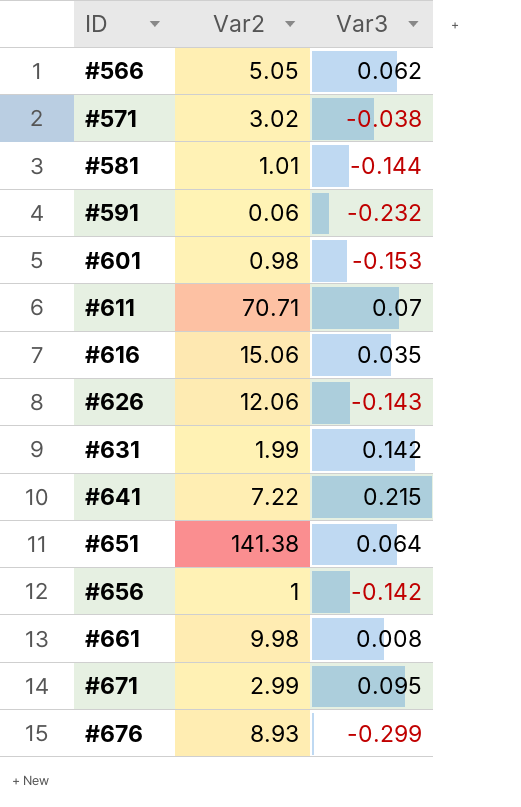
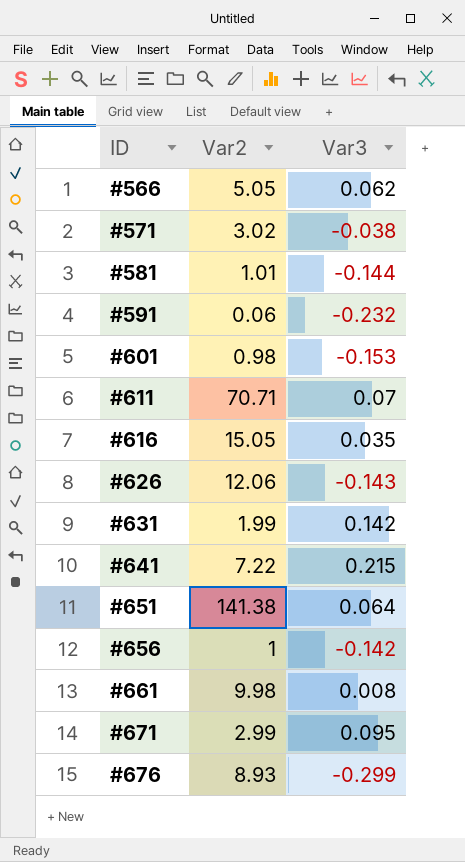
#616 | Var2: 15.06 -> 15.05

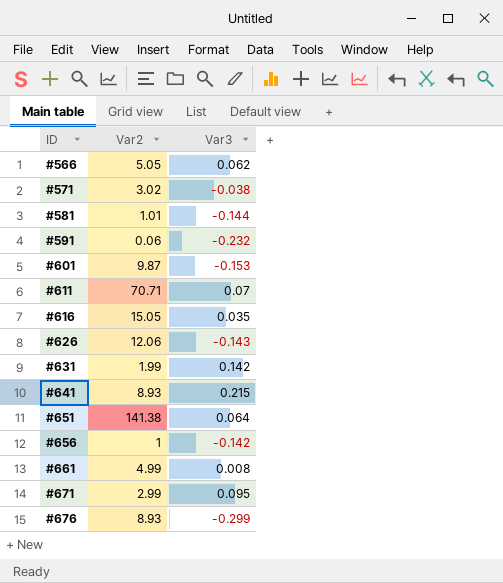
#601 | Var2: 0.98 -> 9.87
#641 | Var2: 7.22 -> 8.93
#661 | Var2: 9.98 -> 4.99

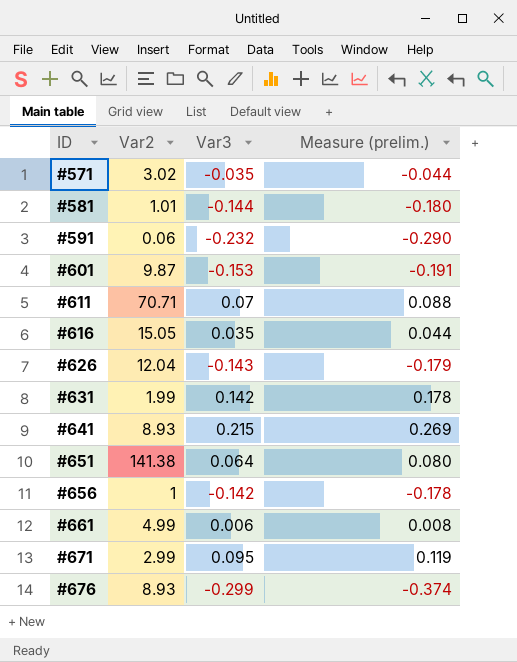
column Measure (prelim.) | formula: none -> [Var3] * 1.25
row #566: 5.05 | 0.062 -> none
#571 | Var3: -0.038 -> -0.035
#626 | Var2: 12.06 -> 12.04
#661 | Var3: 0.008 -> 0.006

